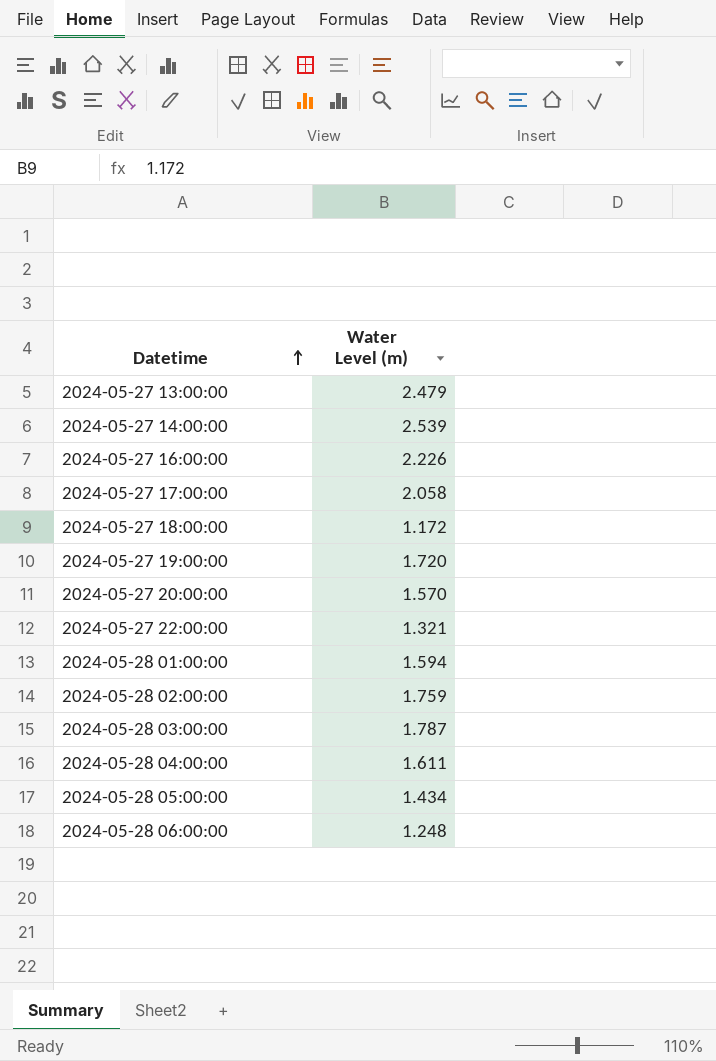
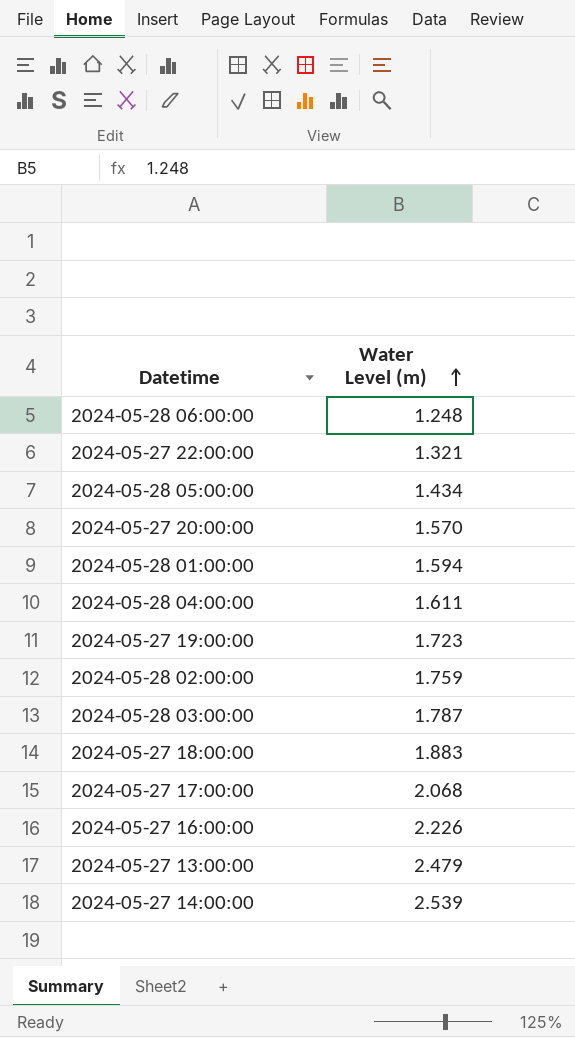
row order: Datetime ascending -> Water Level (m) ascending
2024-05-27 19:00:00 | Water Level (m): 1.720 -> 1.723
2024-05-27 18:00:00 | Water Level (m): 1.172 -> 1.883
2024-05-27 17:00:00 | Water Level (m): 2.058 -> 2.068

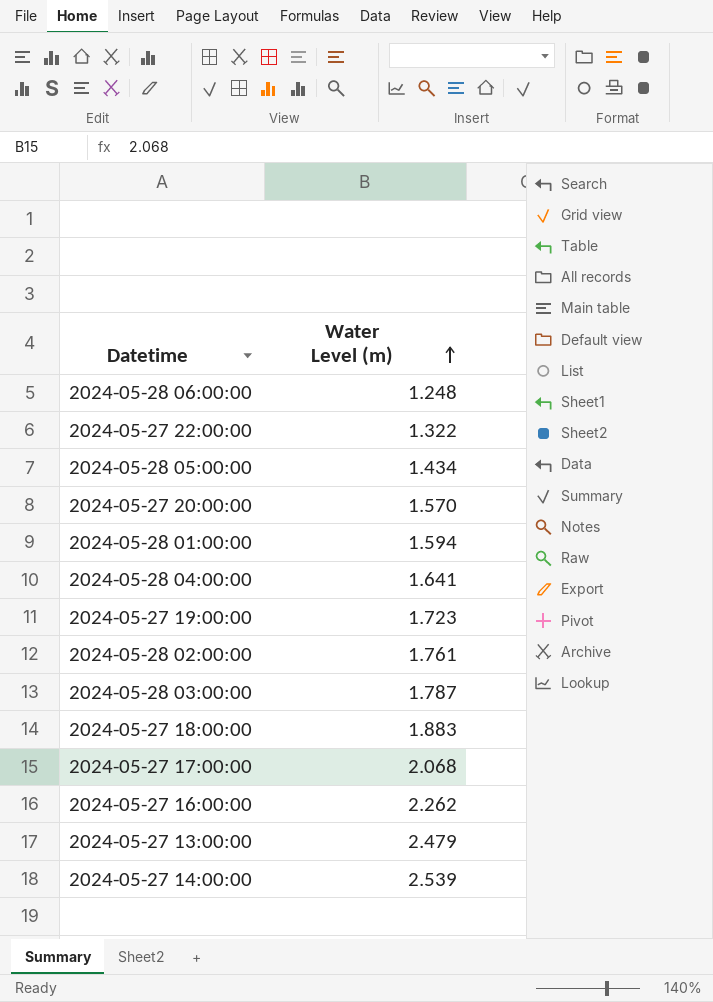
2024-05-27 22:00:00 | Water Level (m): 1.321 -> 1.322
2024-05-28 04:00:00 | Water Level (m): 1.611 -> 1.641
2024-05-28 02:00:00 | Water Level (m): 1.759 -> 1.761
2024-05-27 16:00:00 | Water Level (m): 2.226 -> 2.262

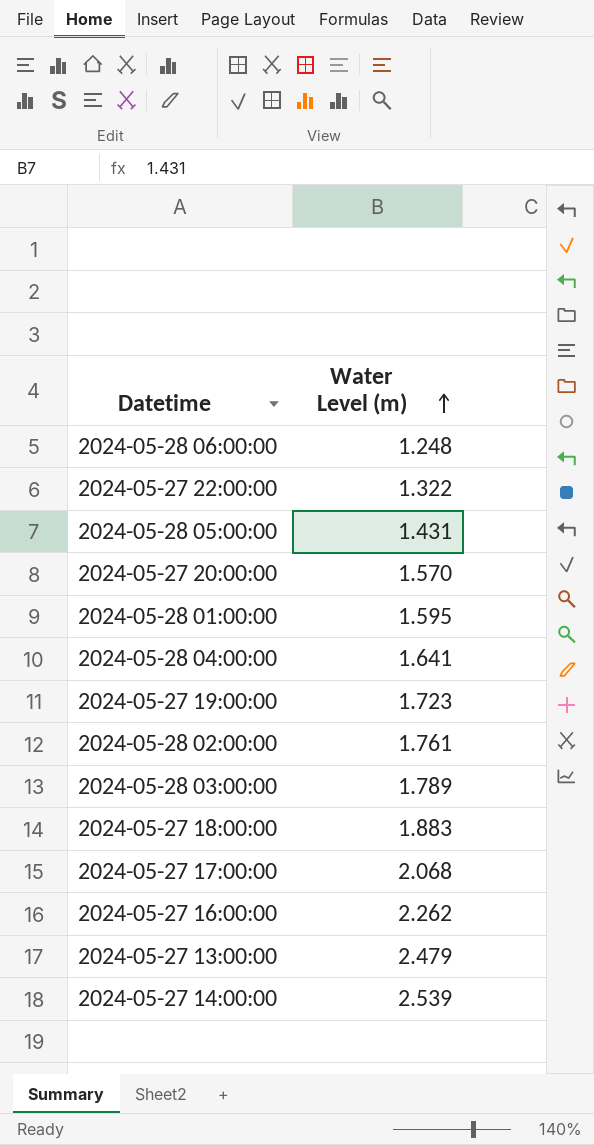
2024-05-28 05:00:00 | Water Level (m): 1.434 -> 1.431
2024-05-28 01:00:00 | Water Level (m): 1.594 -> 1.595
2024-05-28 03:00:00 | Water Level (m): 1.787 -> 1.789

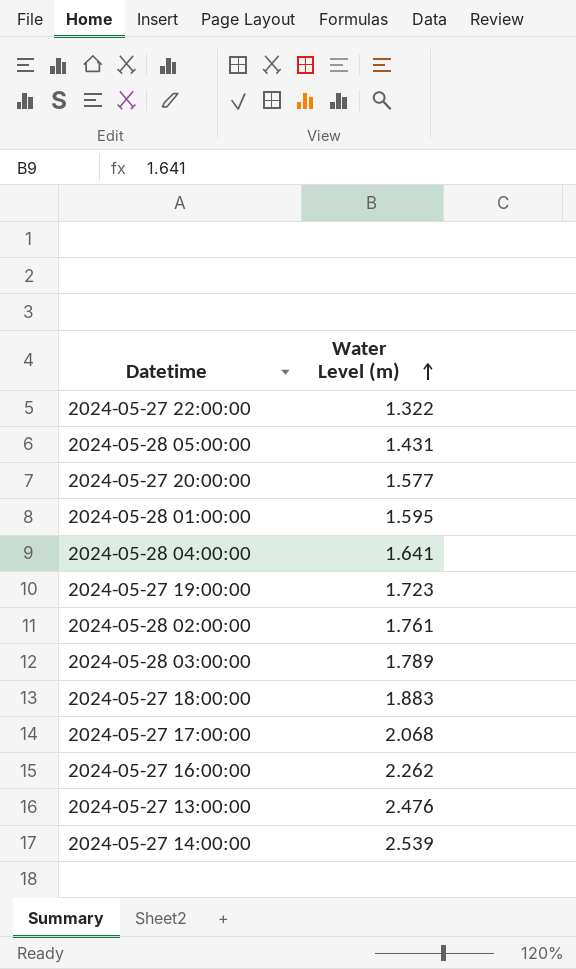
row 2024-05-28 06:00:00: 1.248 -> none
2024-05-27 20:00:00 | Water Level (m): 1.570 -> 1.577
2024-05-27 13:00:00 | Water Level (m): 2.479 -> 2.476

